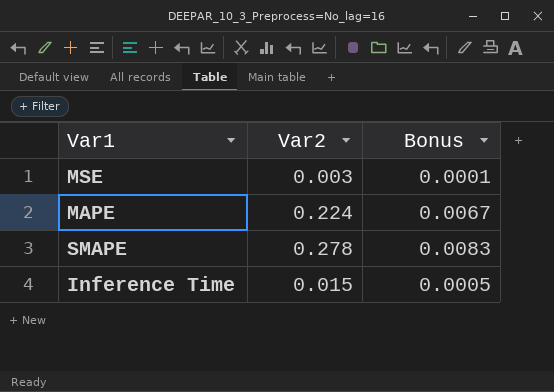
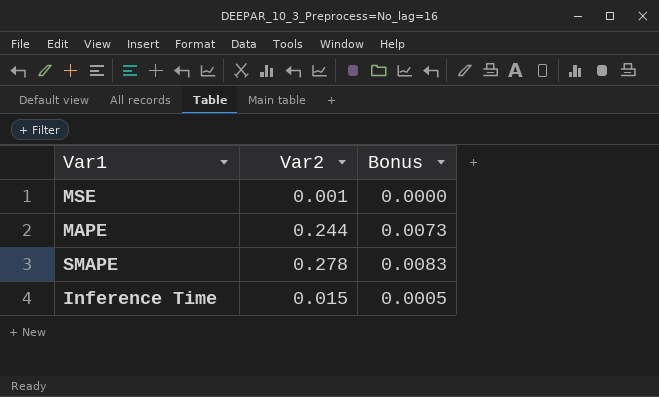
MSE | Var2: 0.003 -> 0.001
MSE | Bonus: 0.0001 -> 0.0000
MAPE | Var2: 0.224 -> 0.244
MAPE | Bonus: 0.0067 -> 0.0073

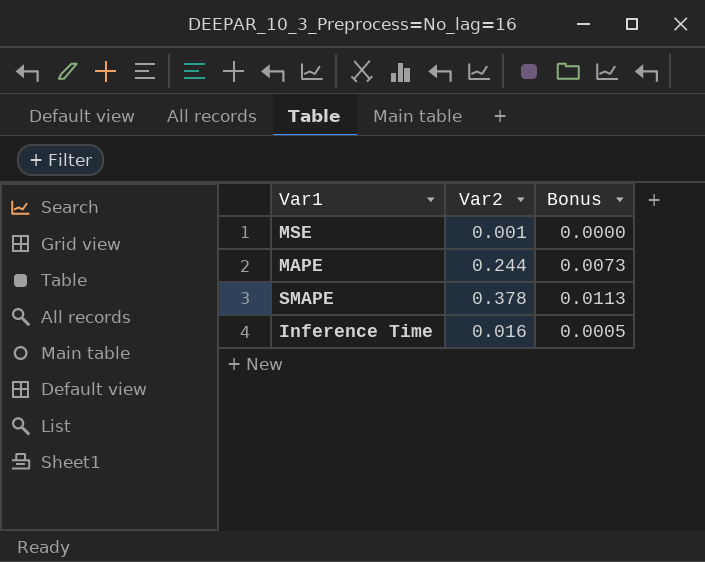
SMAPE | Var2: 0.278 -> 0.378
SMAPE | Bonus: 0.0083 -> 0.0113
Inference Time | Var2: 0.015 -> 0.016

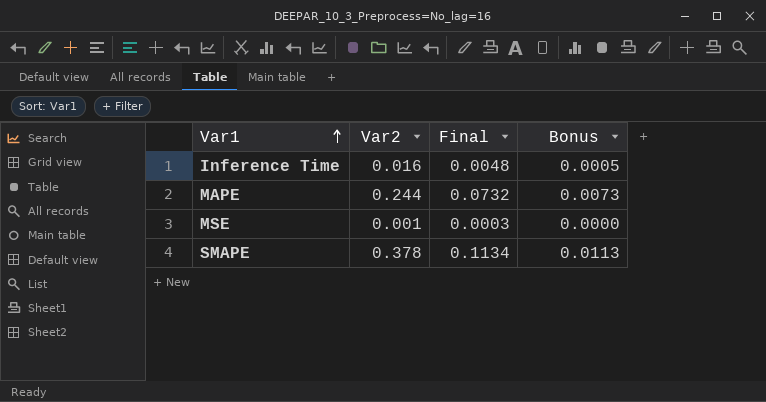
row order: none -> Var1 ascending
column Final | formula: none -> [Var2] * 0.3

